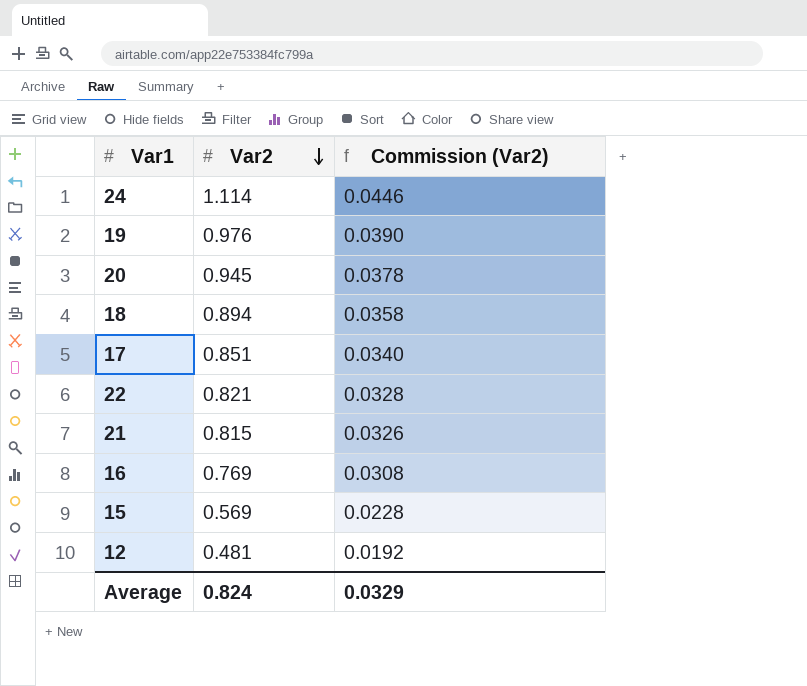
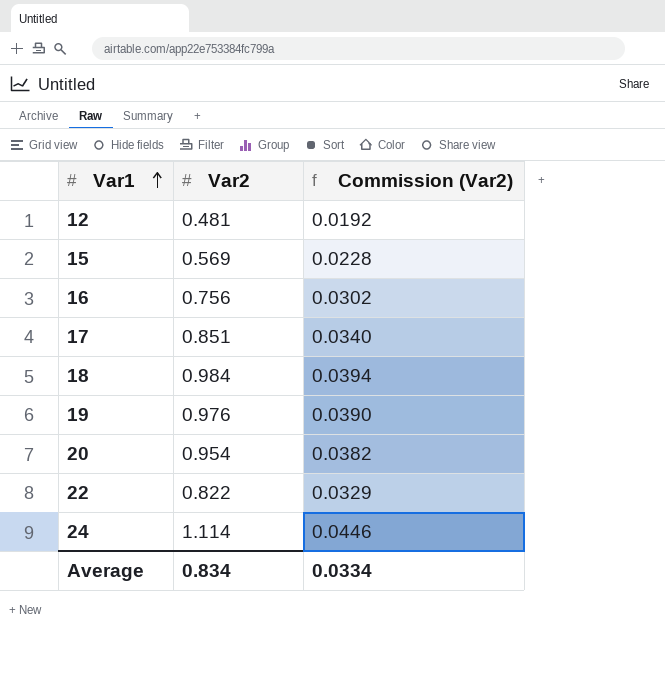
row order: Var2 descending -> Var1 ascending
row 21: 0.815 | 0.0326 -> none
16 | Var2: 0.769 -> 0.756
16 | Commission (Var2): 0.0308 -> 0.0302
18 | Var2: 0.894 -> 0.984
18 | Commission (Var2): 0.0358 -> 0.0394
20 | Var2: 0.945 -> 0.954
20 | Commission (Var2): 0.0378 -> 0.0382
22 | Var2: 0.821 -> 0.822
22 | Commission (Var2): 0.0328 -> 0.0329
Average | Var2: 0.824 -> 0.834
Average | Commission (Var2): 0.0329 -> 0.0334

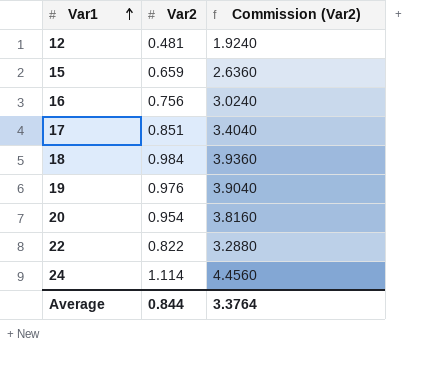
column Commission (Var2) | formula: [Var2] * 0.04 -> [Var2] * 4
15 | Var2: 0.569 -> 0.659
Average | Var2: 0.834 -> 0.844
Average | Commission (Var2): 0.0334 -> 3.3764

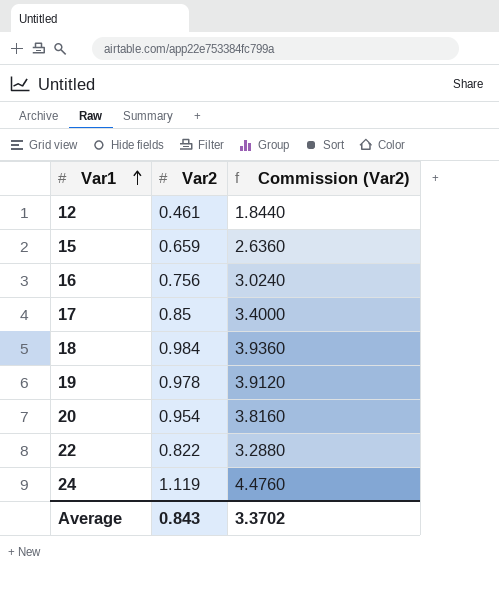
12 | Var2: 0.481 -> 0.461
12 | Commission (Var2): 1.9240 -> 1.8440
17 | Var2: 0.851 -> 0.85
17 | Commission (Var2): 3.4040 -> 3.4000
19 | Var2: 0.976 -> 0.978
19 | Commission (Var2): 3.9040 -> 3.9120
24 | Var2: 1.114 -> 1.119
24 | Commission (Var2): 4.4560 -> 4.4760
Average | Var2: 0.844 -> 0.843
Average | Commission (Var2): 3.3764 -> 3.3702

